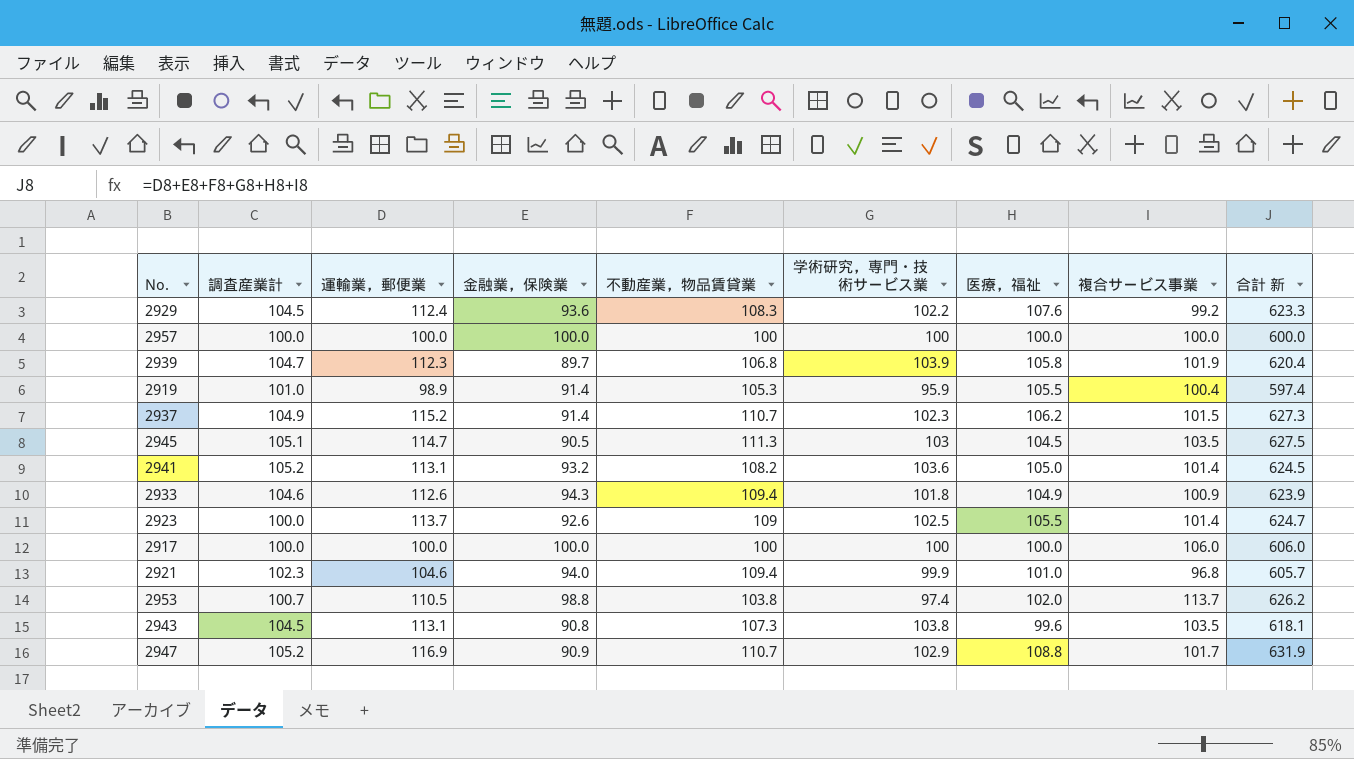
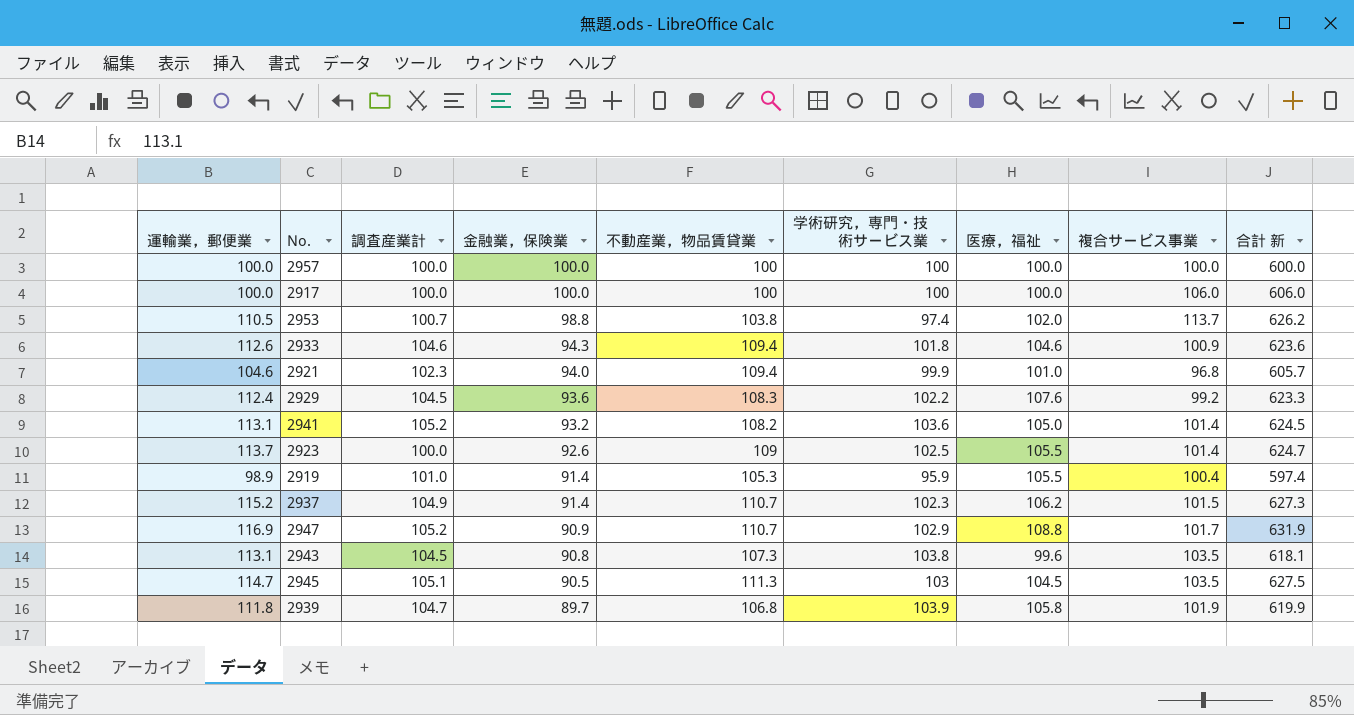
row order: none -> 金融業，保険業 descending
column 運輸業，郵便業 | position: 3 -> 1
2933 | 医療，福祉: 104.9 -> 104.6
2933 | 合計 新: 623.9 -> 623.6
2939 | 運輸業，郵便業: 112.3 -> 111.8
2939 | 合計 新: 620.4 -> 619.9

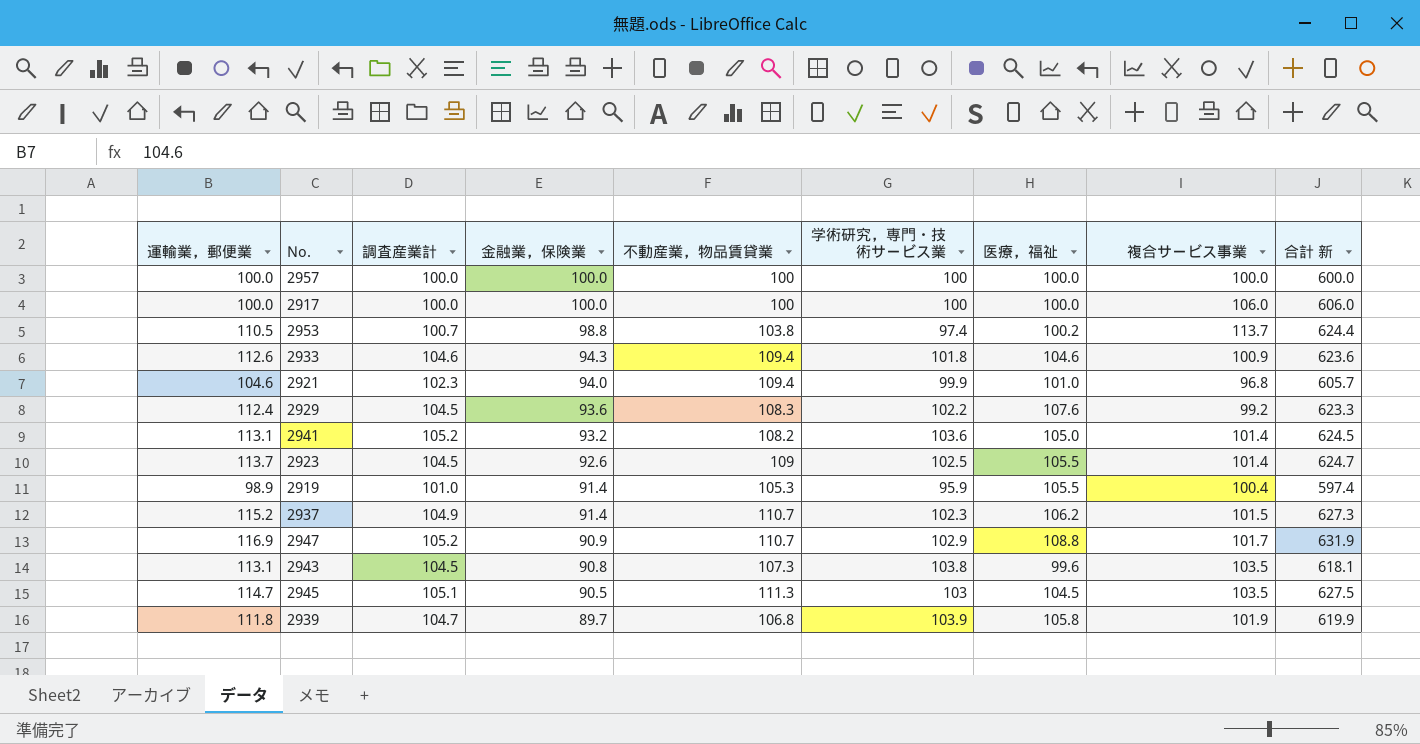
2953 | 医療，福祉: 102.0 -> 100.2
2953 | 合計 新: 626.2 -> 624.4
2923 | 調査産業計: 100.0 -> 104.5

